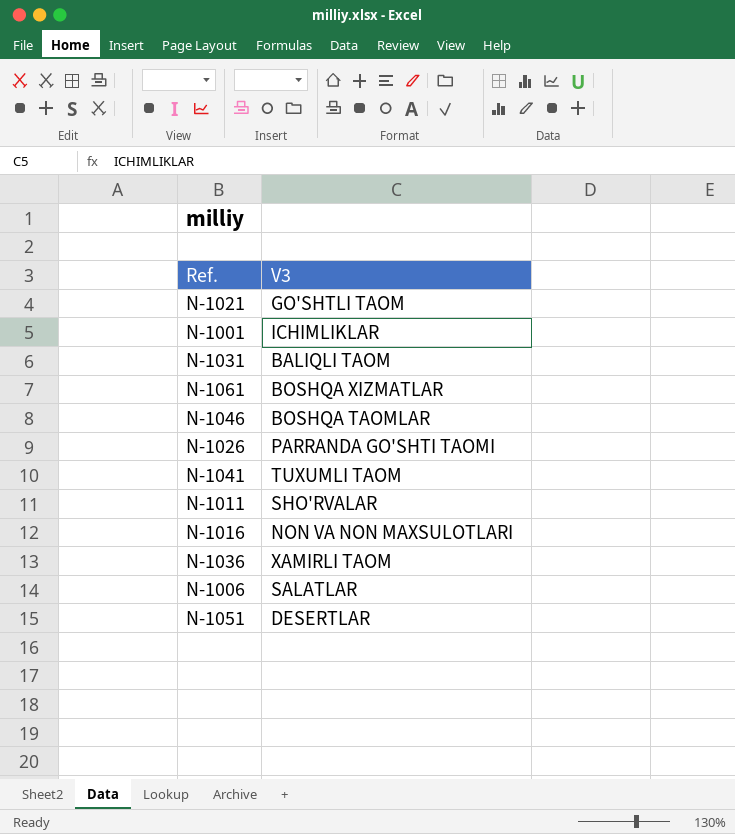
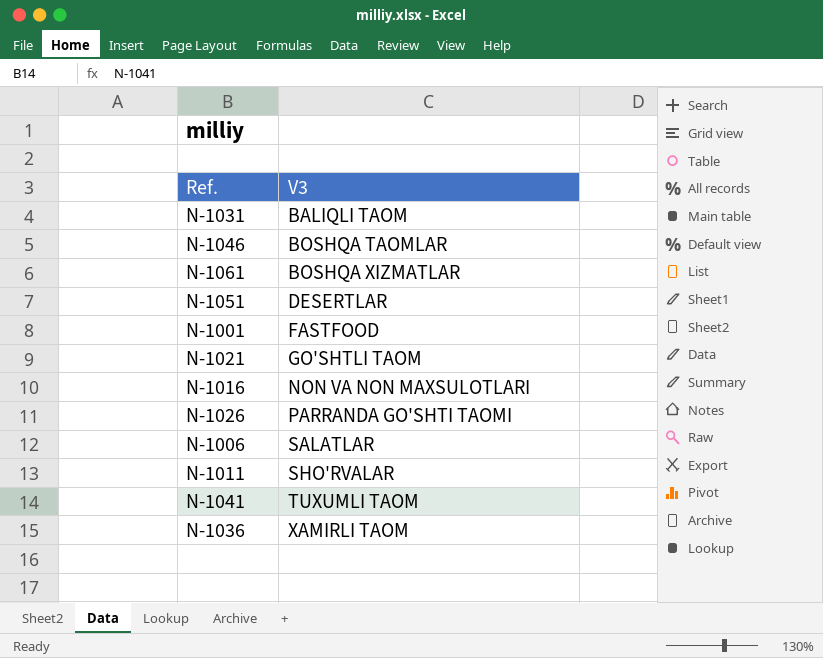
row order: none -> V3 ascending
N-1001 | V3: ICHIMLIKLAR -> FASTFOOD

